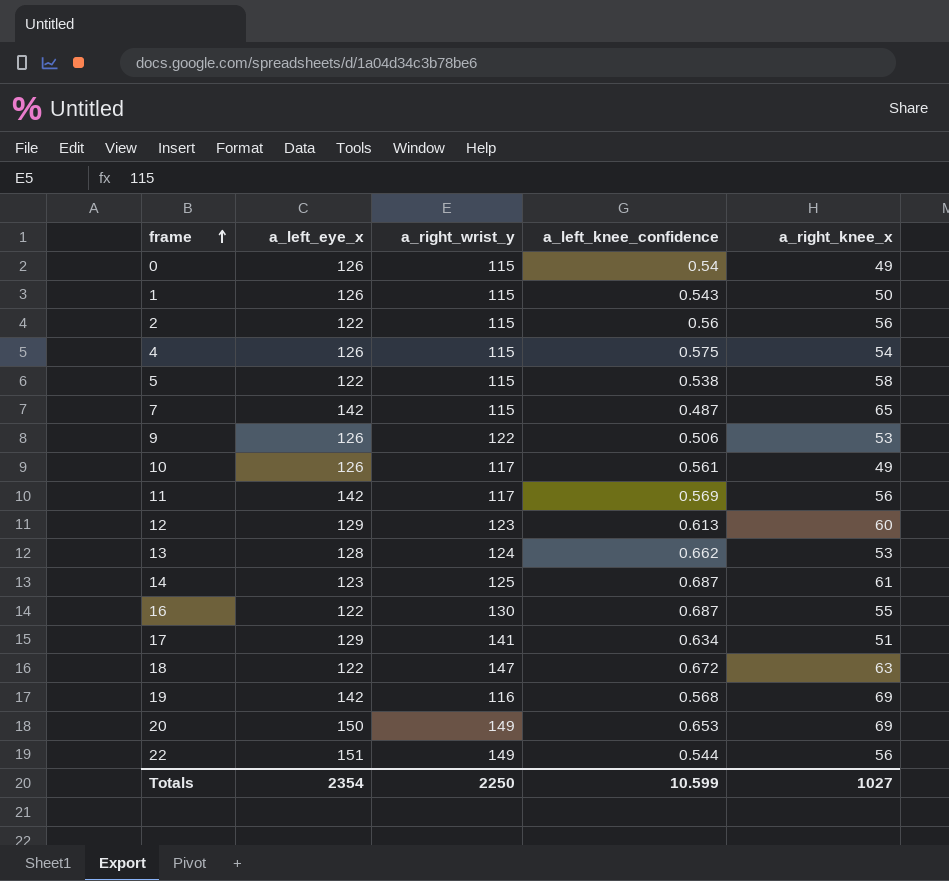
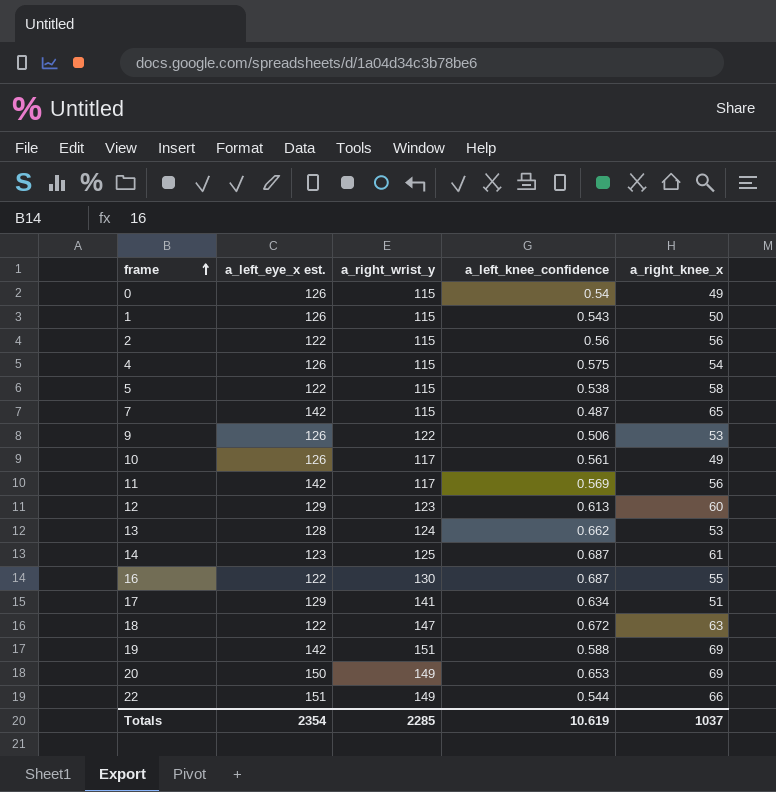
column name: a_left_eye_x -> a_left_eye_x est.
19 | a_right_wrist_y: 116 -> 151
19 | a_left_knee_confidence: 0.568 -> 0.588
22 | a_right_knee_x: 56 -> 66
Totals | a_right_wrist_y: 2250 -> 2285
Totals | a_left_knee_confidence: 10.599 -> 10.619
Totals | a_right_knee_x: 1027 -> 1037

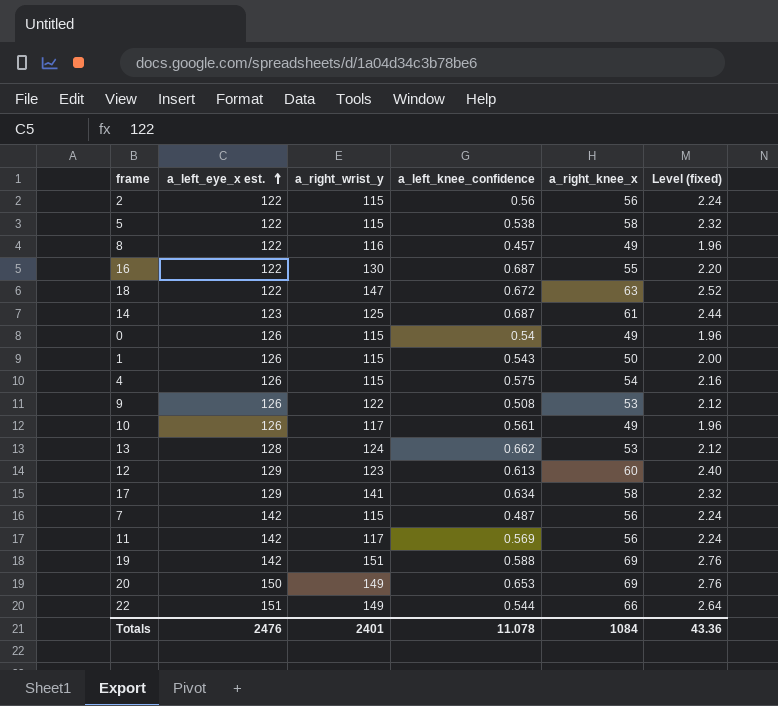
row order: frame ascending -> a_left_eye_x est. ascending
column Level (fixed) | formula: none -> [a_right_knee_x] * 0.04
row 8: none -> 122 | 116 | 0.457 | 49 | 1.96
9 | a_left_knee_confidence: 0.506 -> 0.508
17 | a_right_knee_x: 51 -> 58
7 | a_right_knee_x: 65 -> 56
Totals | a_left_eye_x est.: 2354 -> 2476
Totals | a_right_wrist_y: 2285 -> 2401
Totals | a_left_knee_confidence: 10.619 -> 11.078
Totals | a_right_knee_x: 1037 -> 1084

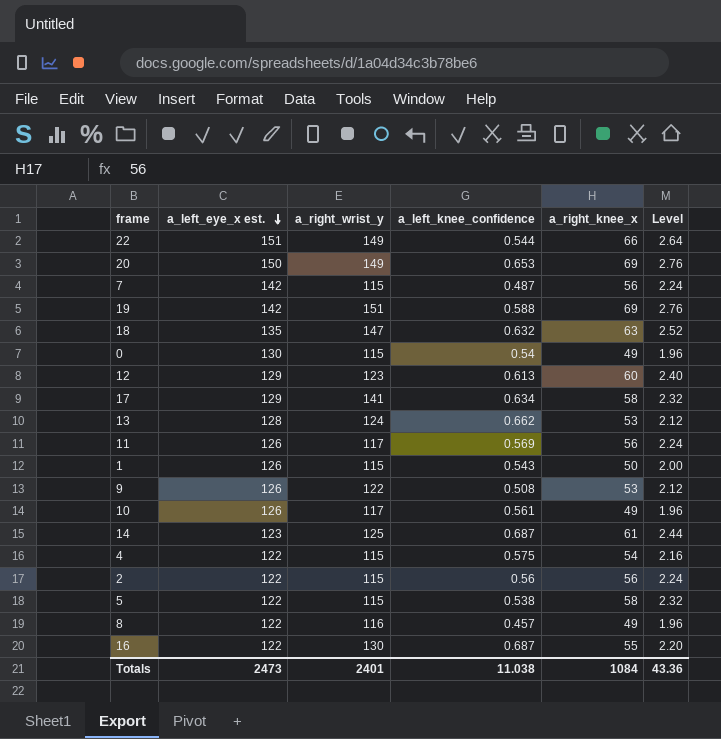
row order: a_left_eye_x est. ascending -> a_left_eye_x est. descending
column name: Level (fixed) -> Level
18 | a_left_eye_x est.: 122 -> 135
18 | a_left_knee_confidence: 0.672 -> 0.632
0 | a_left_eye_x est.: 126 -> 130
11 | a_left_eye_x est.: 142 -> 126
4 | a_left_eye_x est.: 126 -> 122
Totals | a_left_eye_x est.: 2476 -> 2473
Totals | a_left_knee_confidence: 11.078 -> 11.038

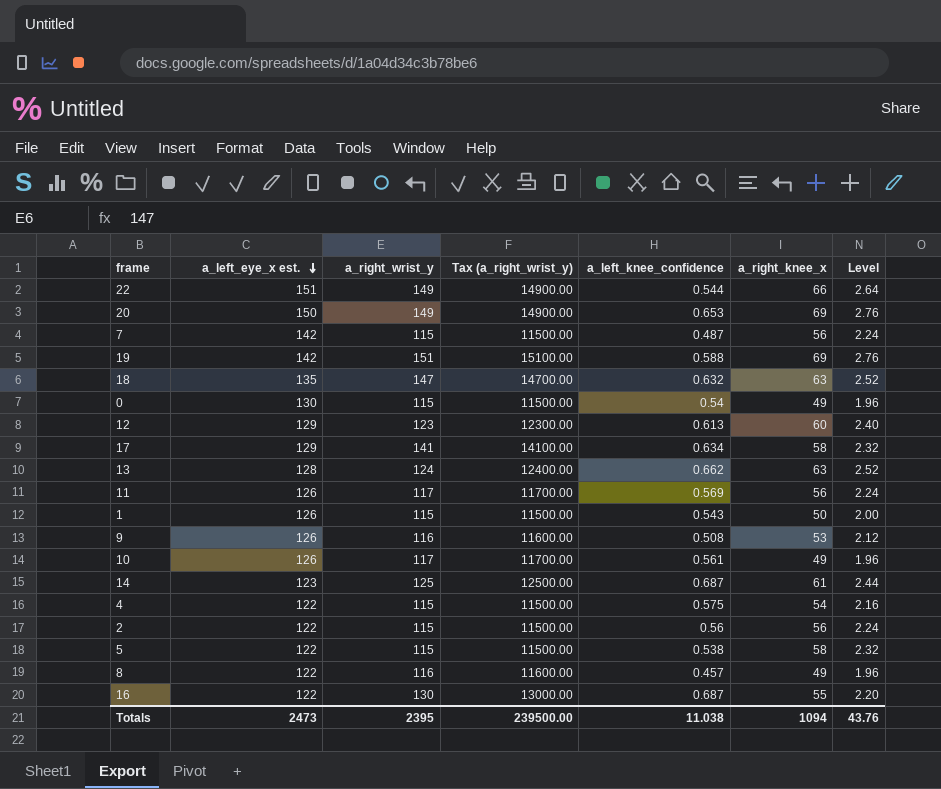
column Tax (a_right_wrist_y) | formula: none -> [a_right_wrist_y] * 100
13 | a_right_knee_x: 53 -> 63
13 | Level: 2.12 -> 2.52
9 | a_right_wrist_y: 122 -> 116
Totals | a_right_wrist_y: 2401 -> 2395
Totals | a_right_knee_x: 1084 -> 1094
Totals | Level: 43.36 -> 43.76

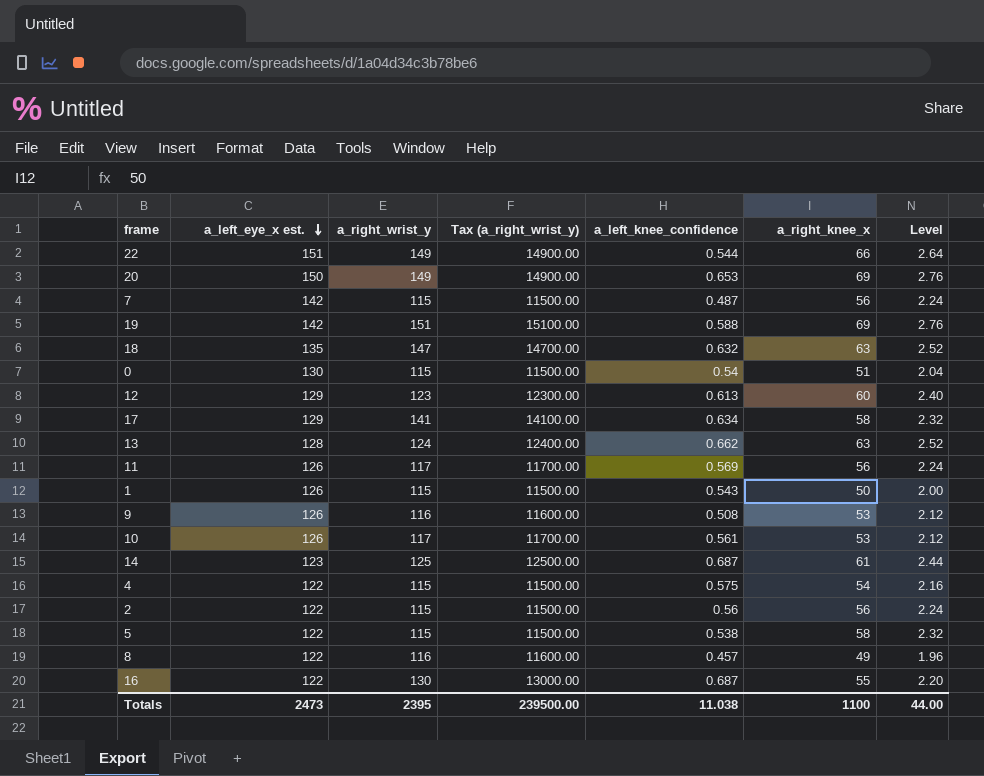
0 | a_right_knee_x: 49 -> 51
0 | Level: 1.96 -> 2.04
10 | a_right_knee_x: 49 -> 53
10 | Level: 1.96 -> 2.12
Totals | a_right_knee_x: 1094 -> 1100
Totals | Level: 43.76 -> 44.00

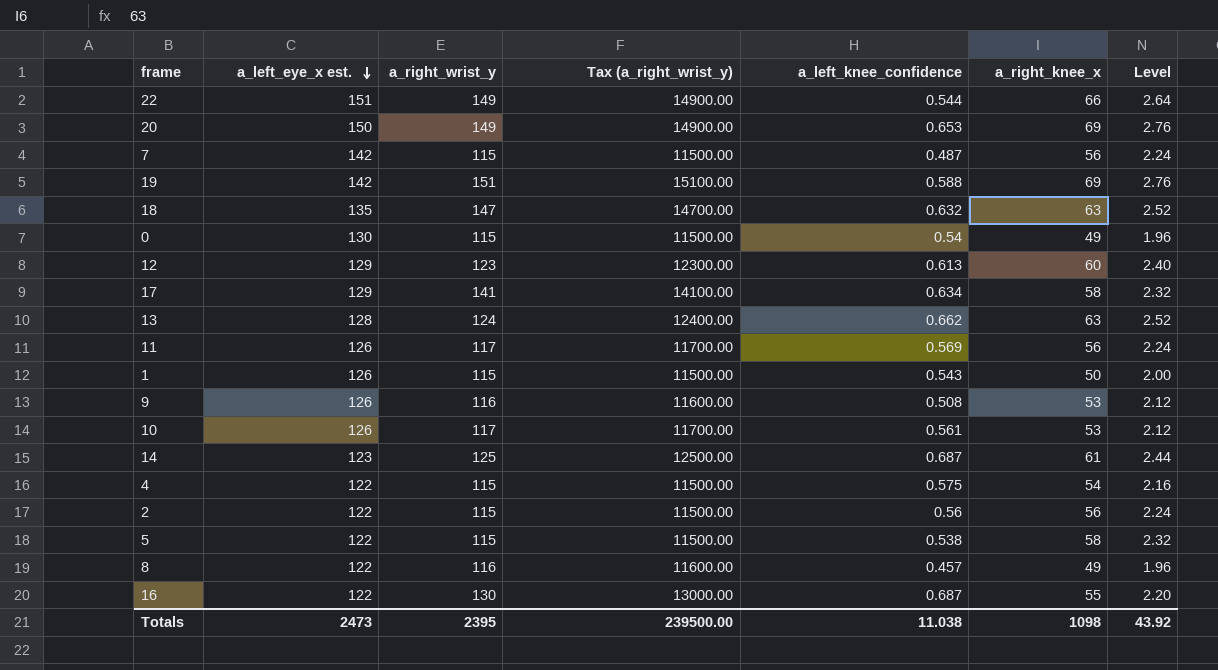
0 | a_right_knee_x: 51 -> 49
0 | Level: 2.04 -> 1.96
Totals | a_right_knee_x: 1100 -> 1098
Totals | Level: 44.00 -> 43.92

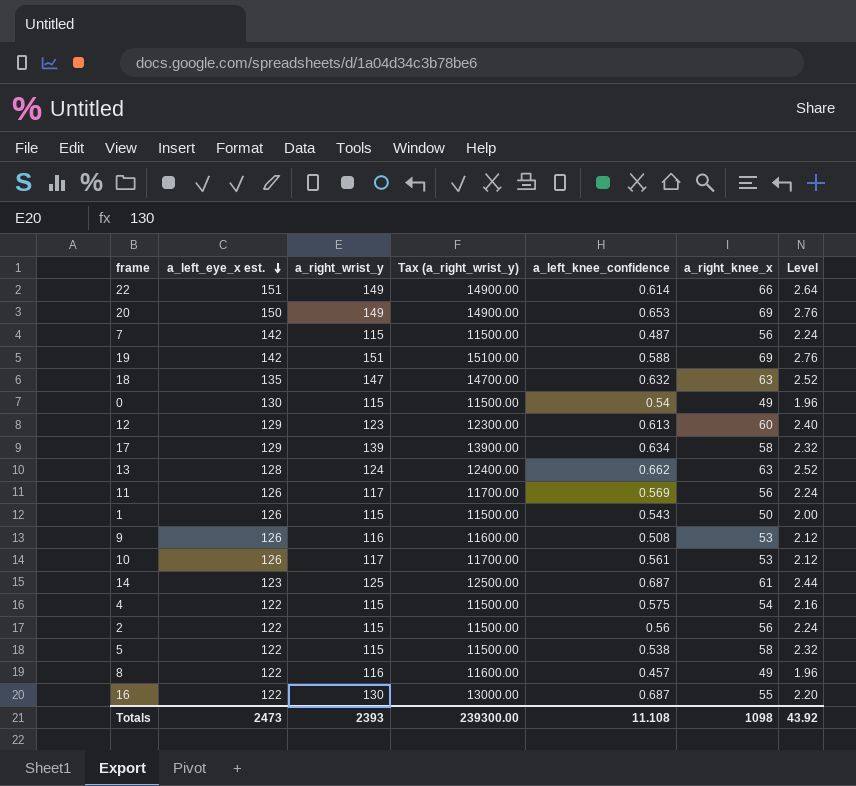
22 | a_left_knee_confidence: 0.544 -> 0.614
17 | a_right_wrist_y: 141 -> 139
17 | Tax (a_right_wrist_y): 14100.00 -> 13900.00
Totals | a_right_wrist_y: 2395 -> 2393
Totals | Tax (a_right_wrist_y): 239500.00 -> 239300.00
Totals | a_left_knee_confidence: 11.038 -> 11.108

